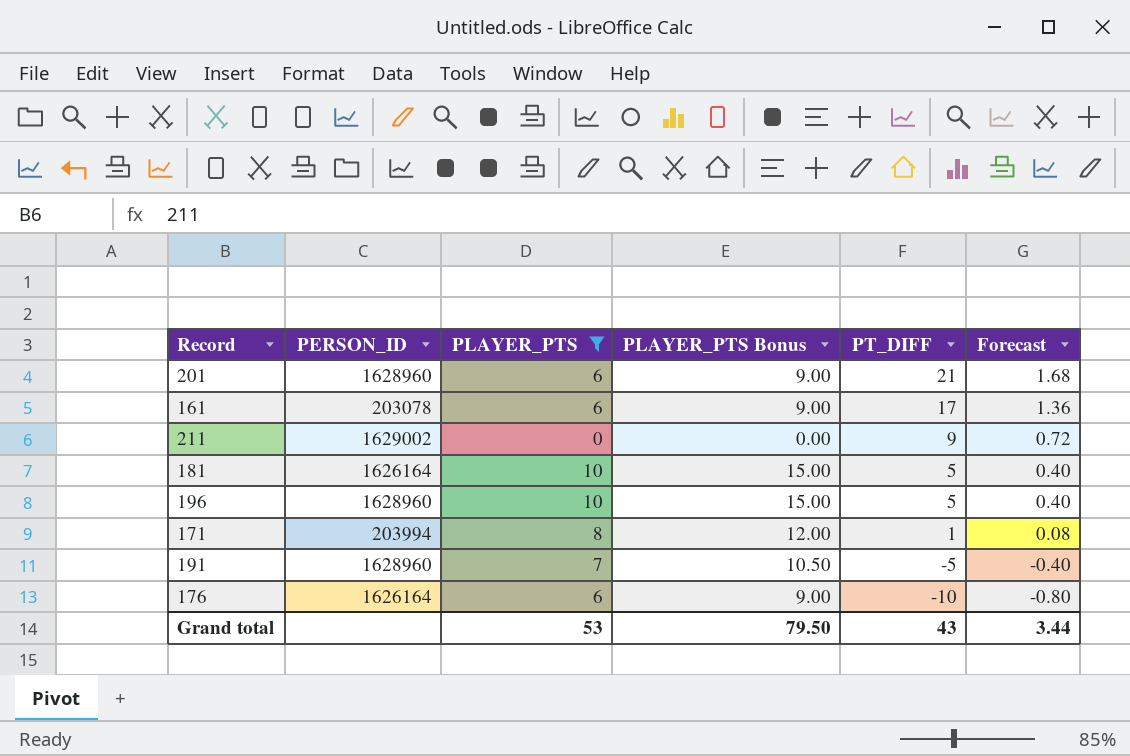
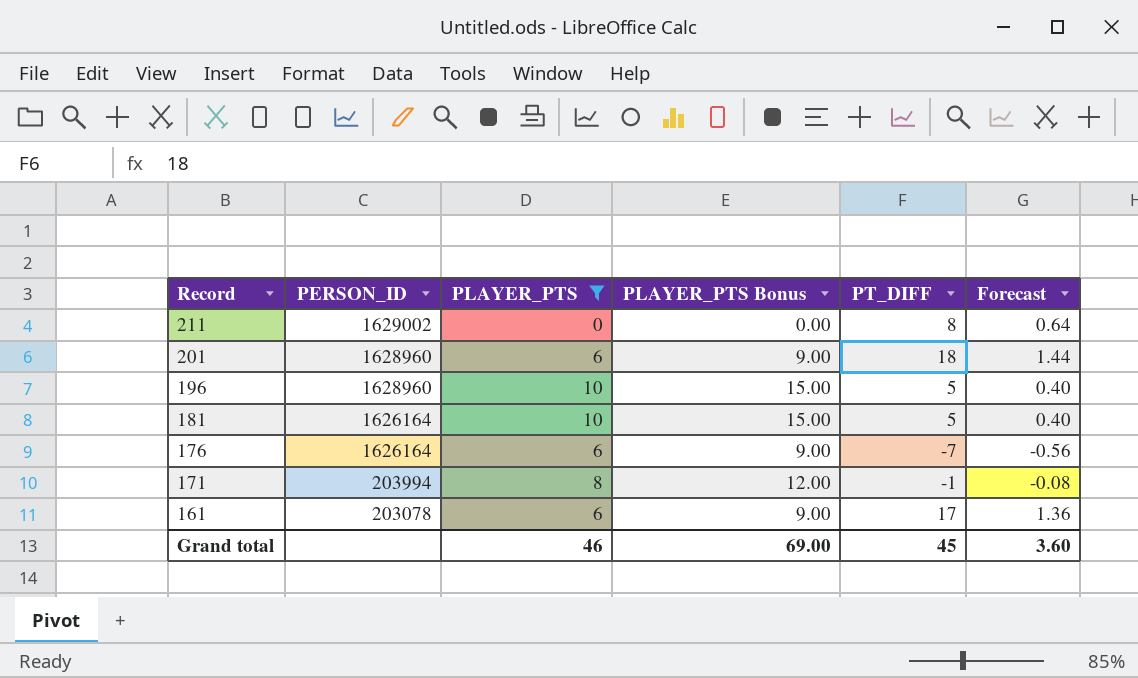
row order: PT_DIFF descending -> Record descending
row 191: 1628960 | 7 | 10.50 | -5 | -0.40 -> none
211 | PT_DIFF: 9 -> 8
211 | Forecast: 0.72 -> 0.64
201 | PT_DIFF: 21 -> 18
201 | Forecast: 1.68 -> 1.44
176 | PT_DIFF: -10 -> -7
176 | Forecast: -0.80 -> -0.56
171 | PT_DIFF: 1 -> -1
171 | Forecast: 0.08 -> -0.08
Grand total | PLAYER_PTS: 53 -> 46
Grand total | PLAYER_PTS Bonus: 79.50 -> 69.00
Grand total | PT_DIFF: 43 -> 45
Grand total | Forecast: 3.44 -> 3.60

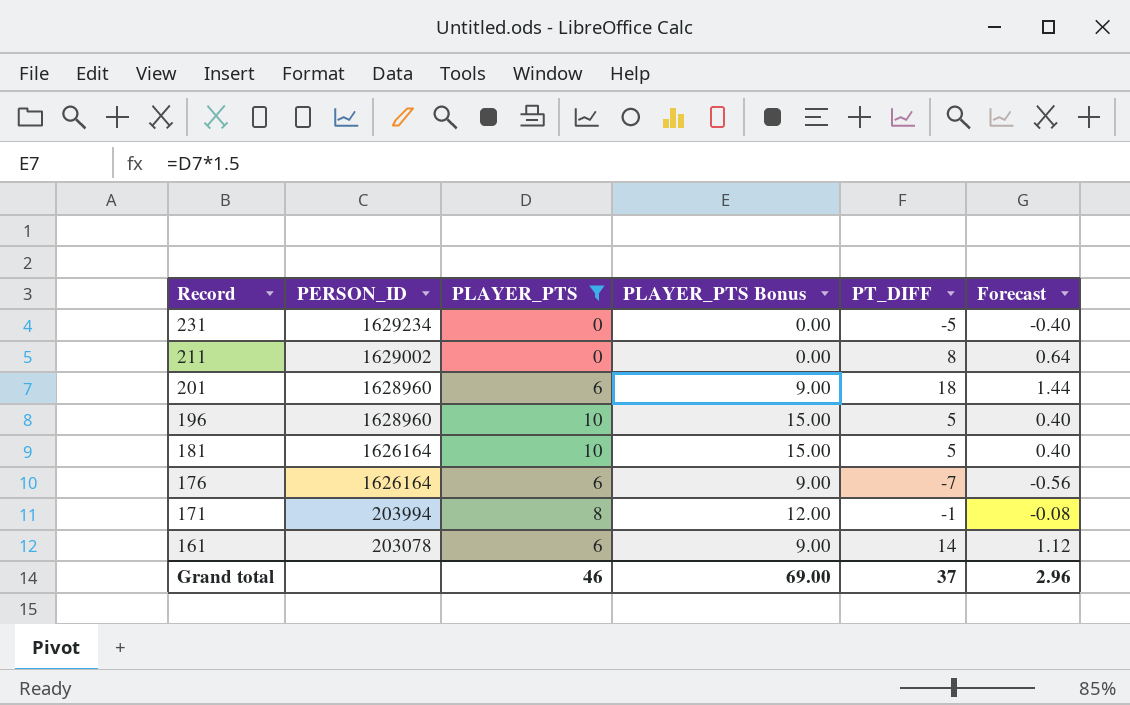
row 231: none -> 1629234 | 0 | 0.00 | -5 | -0.40
161 | PT_DIFF: 17 -> 14
161 | Forecast: 1.36 -> 1.12
Grand total | PT_DIFF: 45 -> 37
Grand total | Forecast: 3.60 -> 2.96

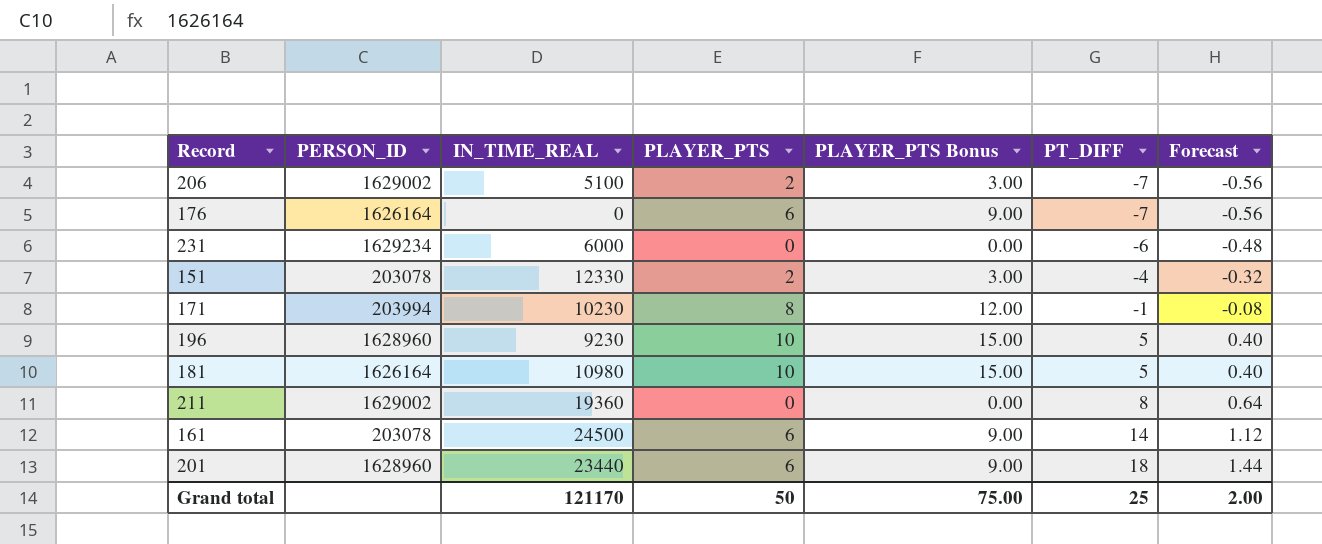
filter: PLAYER_PTS != 2 -> none
row order: Record descending -> PT_DIFF ascending
column IN_TIME_REAL | position: none -> 3
231 | PT_DIFF: -5 -> -6
231 | Forecast: -0.40 -> -0.48
Grand total | PLAYER_PTS: 46 -> 50
Grand total | PLAYER_PTS Bonus: 69.00 -> 75.00
Grand total | PT_DIFF: 37 -> 25
Grand total | Forecast: 2.96 -> 2.00

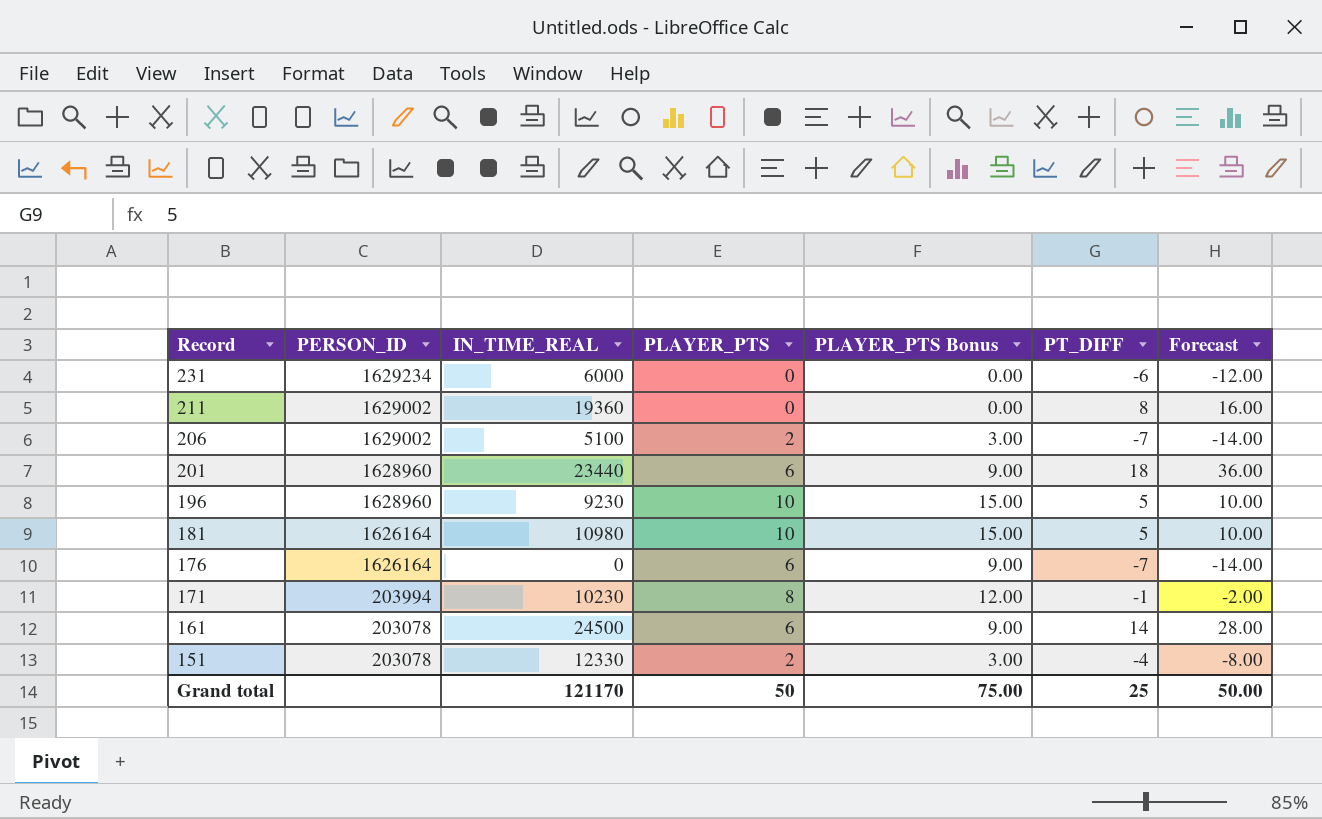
row order: PT_DIFF ascending -> Record descending
column Forecast | formula: [PT_DIFF] * 0.08 -> [PT_DIFF] * 2
Grand total | Forecast: 2.00 -> 50.00

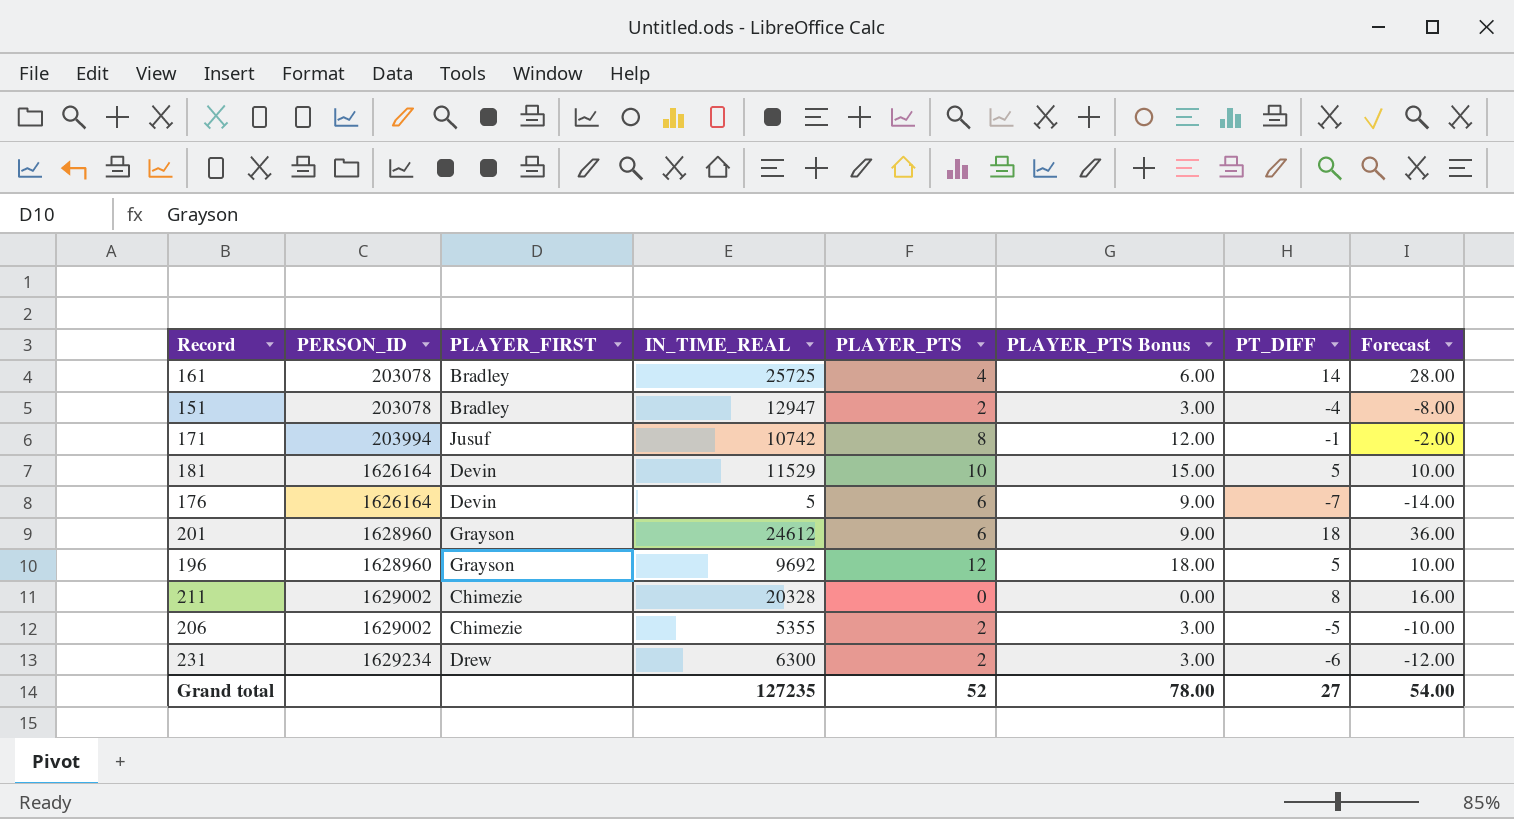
row order: Record descending -> PERSON_ID ascending
column PLAYER_FIRST | position: none -> 3
161 | IN_TIME_REAL: 24500 -> 25725
161 | PLAYER_PTS: 6 -> 4
161 | PLAYER_PTS Bonus: 9.00 -> 6.00
151 | IN_TIME_REAL: 12330 -> 12947
171 | IN_TIME_REAL: 10230 -> 10742
181 | IN_TIME_REAL: 10980 -> 11529
176 | IN_TIME_REAL: 0 -> 5
201 | IN_TIME_REAL: 23440 -> 24612
196 | IN_TIME_REAL: 9230 -> 9692
196 | PLAYER_PTS: 10 -> 12
196 | PLAYER_PTS Bonus: 15.00 -> 18.00
211 | IN_TIME_REAL: 19360 -> 20328
206 | IN_TIME_REAL: 5100 -> 5355
206 | PT_DIFF: -7 -> -5
206 | Forecast: -14.00 -> -10.00
231 | IN_TIME_REAL: 6000 -> 6300
231 | PLAYER_PTS: 0 -> 2
231 | PLAYER_PTS Bonus: 0.00 -> 3.00
Grand total | IN_TIME_REAL: 121170 -> 127235
Grand total | PLAYER_PTS: 50 -> 52
Grand total | PLAYER_PTS Bonus: 75.00 -> 78.00
Grand total | PT_DIFF: 25 -> 27
Grand total | Forecast: 50.00 -> 54.00

